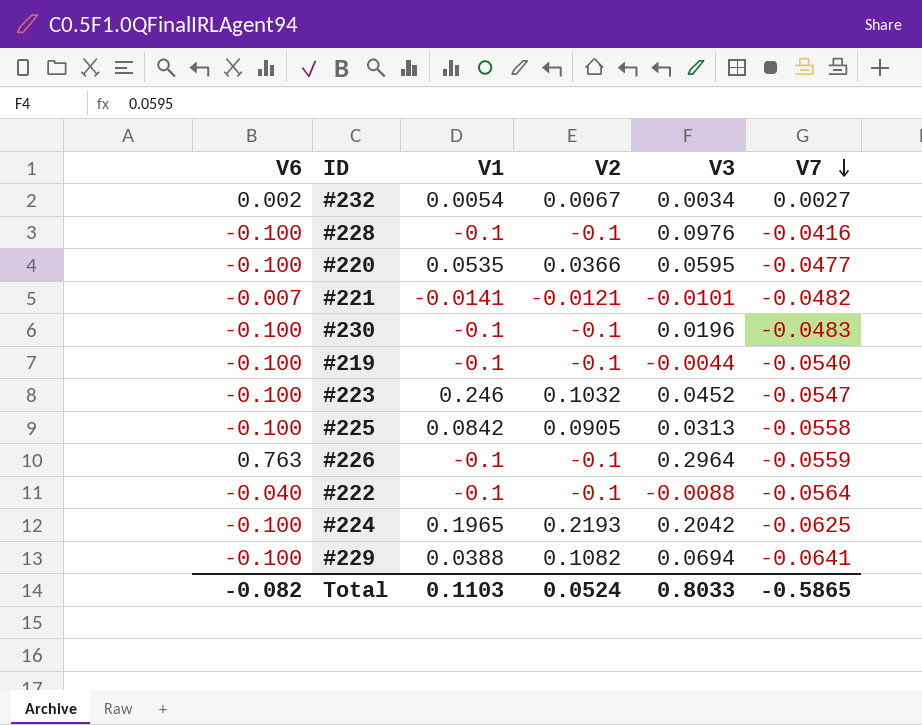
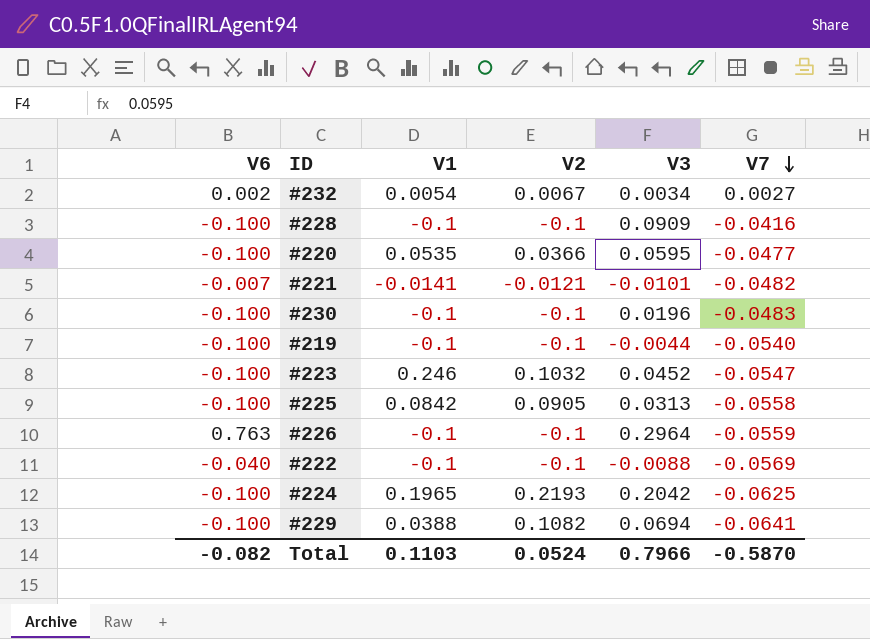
#228 | V3: 0.0976 -> 0.0909
#222 | V7: -0.0564 -> -0.0569
Total | V3: 0.8033 -> 0.7966
Total | V7: -0.5865 -> -0.5870

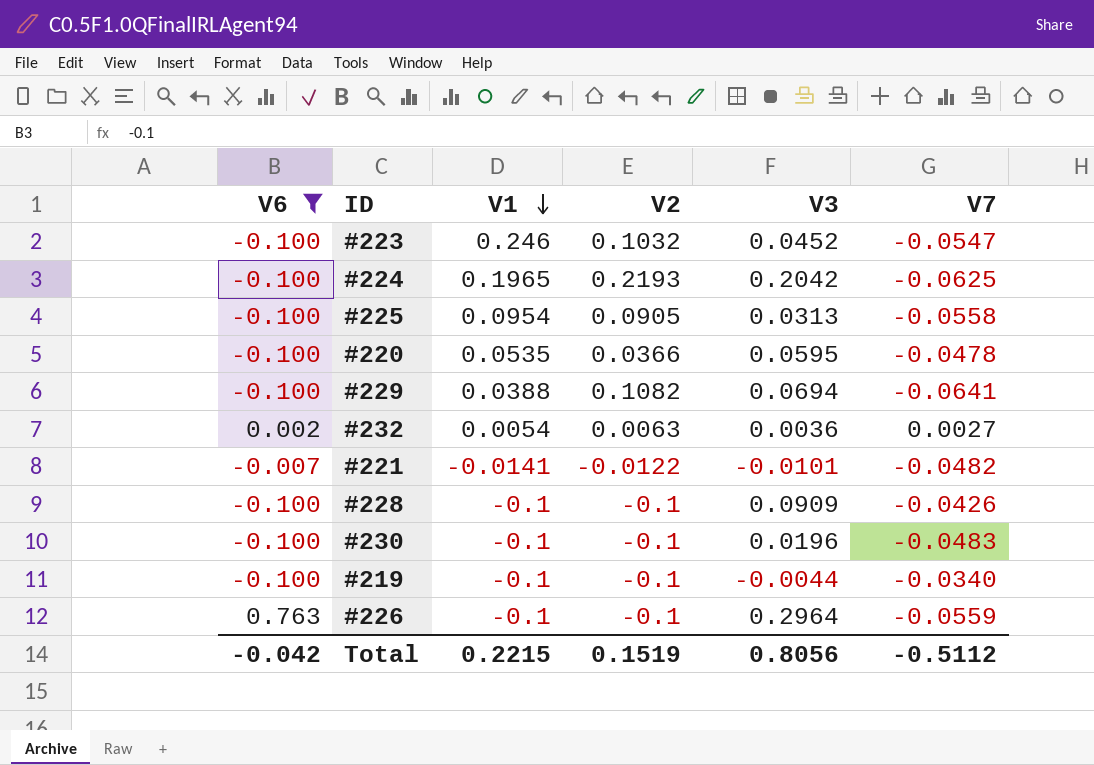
filter: none -> V6 != -0.040
row order: V7 descending -> V1 descending
#225 | V1: 0.0842 -> 0.0954
#220 | V7: -0.0477 -> -0.0478
#232 | V2: 0.0067 -> 0.0063
#232 | V3: 0.0034 -> 0.0036
#221 | V2: -0.0121 -> -0.0122
#228 | V7: -0.0416 -> -0.0426
#219 | V7: -0.0540 -> -0.0340
Total | V6: -0.082 -> -0.042
Total | V1: 0.1103 -> 0.2215
Total | V2: 0.0524 -> 0.1519
Total | V3: 0.7966 -> 0.8056
Total | V7: -0.5870 -> -0.5112

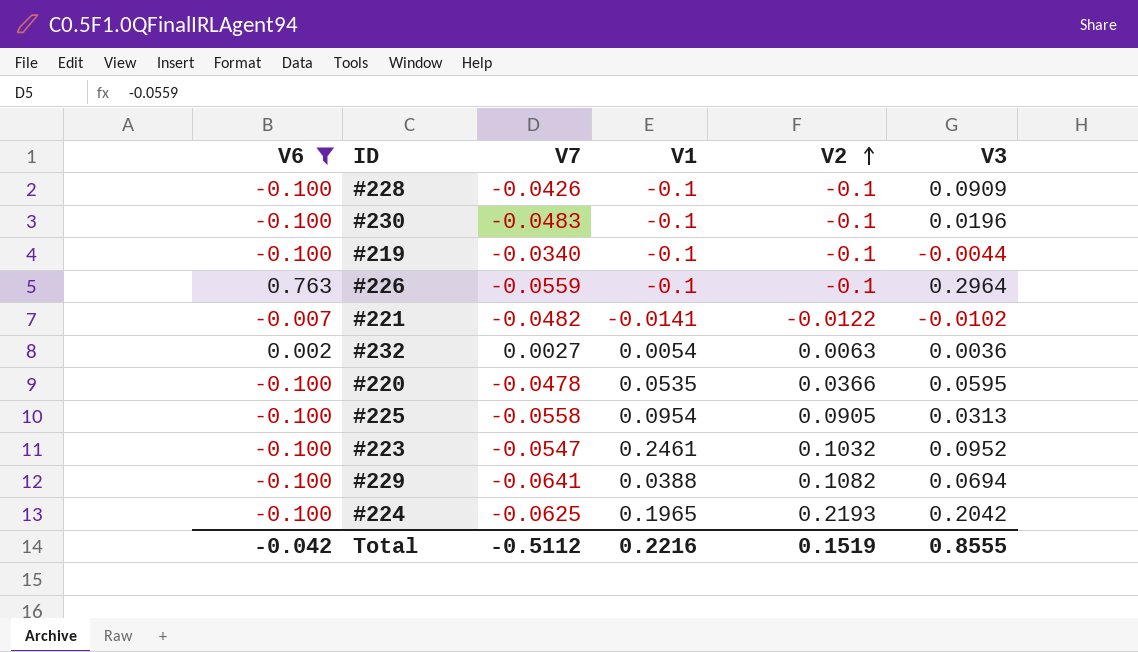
row order: V1 descending -> V2 ascending
column V7 | position: 6 -> 3
#221 | V3: -0.0101 -> -0.0102
#223 | V1: 0.246 -> 0.2461
#223 | V3: 0.0452 -> 0.0952
Total | V1: 0.2215 -> 0.2216
Total | V3: 0.8056 -> 0.8555

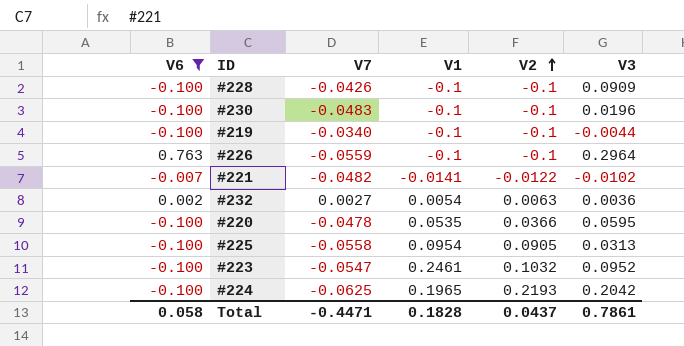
row #229: -0.100 | -0.0641 | 0.0388 | 0.1082 | 0.0694 -> none
Total | V6: -0.042 -> 0.058
Total | V7: -0.5112 -> -0.4471
Total | V1: 0.2216 -> 0.1828
Total | V2: 0.1519 -> 0.0437
Total | V3: 0.8555 -> 0.7861

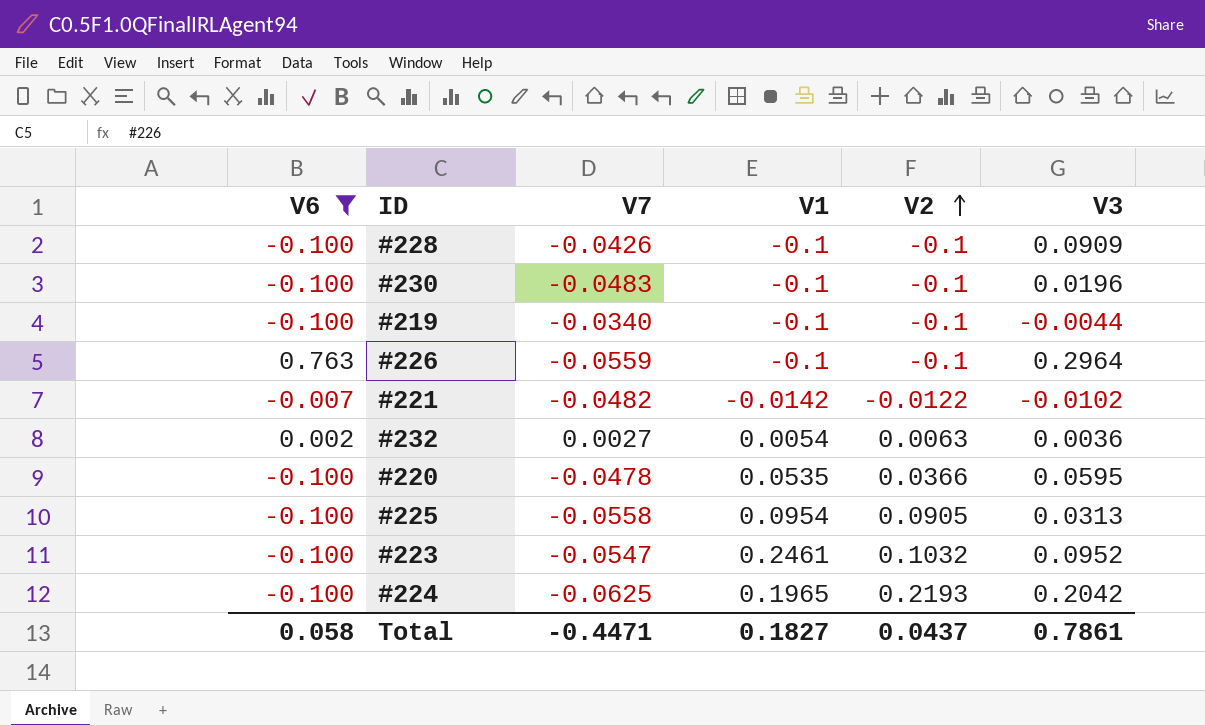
#221 | V1: -0.0141 -> -0.0142
Total | V1: 0.1828 -> 0.1827

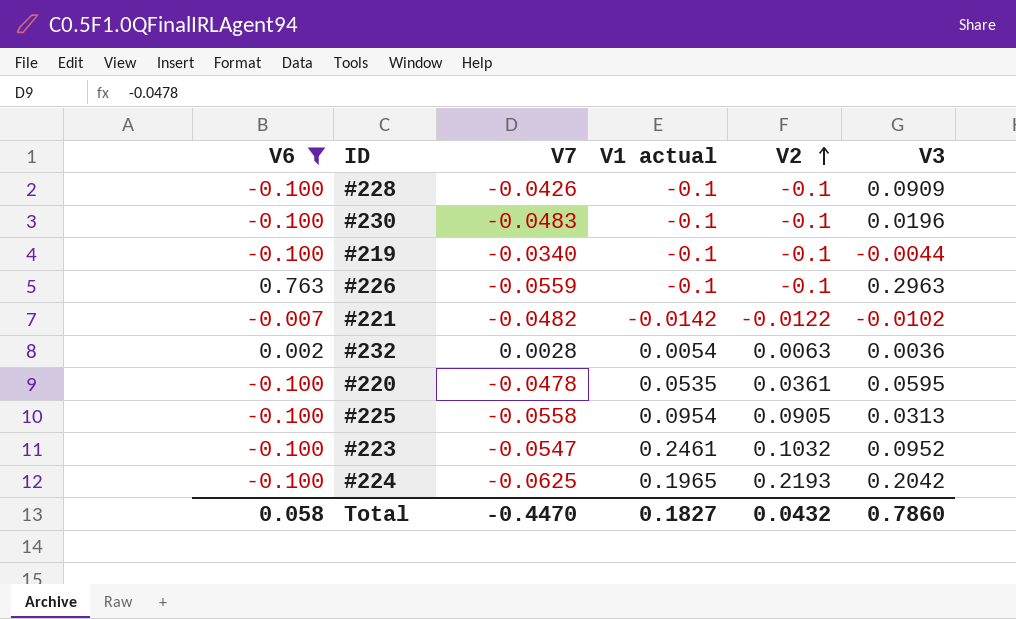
column name: V1 -> V1 actual
#226 | V3: 0.2964 -> 0.2963
#232 | V7: 0.0027 -> 0.0028
#220 | V2: 0.0366 -> 0.0361
Total | V7: -0.4471 -> -0.4470
Total | V2: 0.0437 -> 0.0432
Total | V3: 0.7861 -> 0.7860

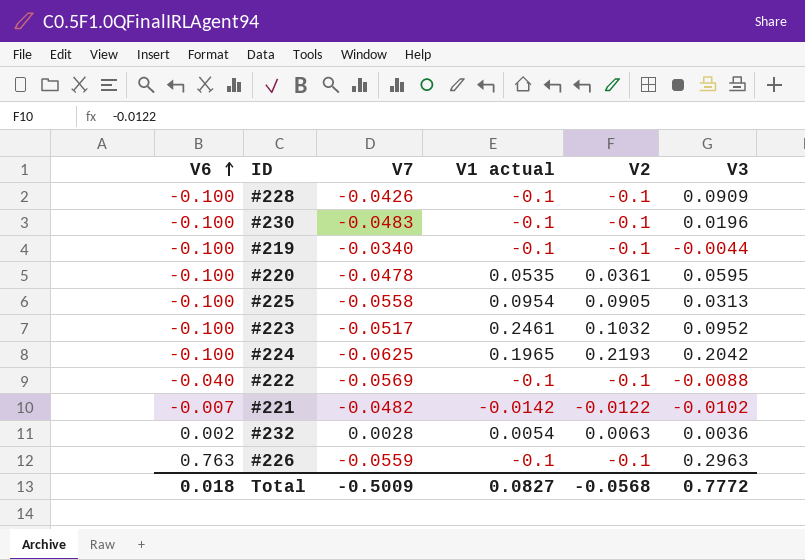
filter: V6 != -0.040 -> none
row order: V2 ascending -> V6 ascending
#223 | V7: -0.0547 -> -0.0517
Total | V6: 0.058 -> 0.018
Total | V7: -0.4470 -> -0.5009
Total | V1 actual: 0.1827 -> 0.0827
Total | V2: 0.0432 -> -0.0568
Total | V3: 0.7860 -> 0.7772

